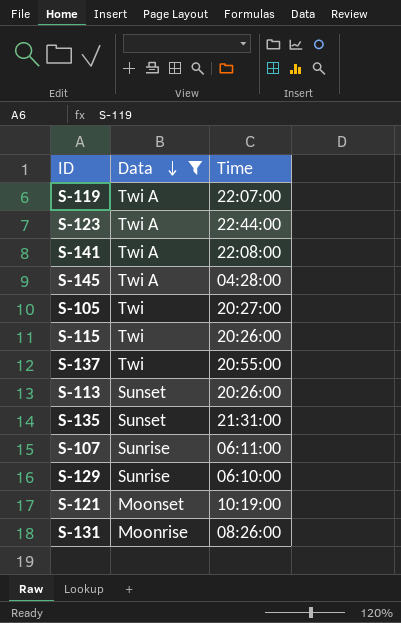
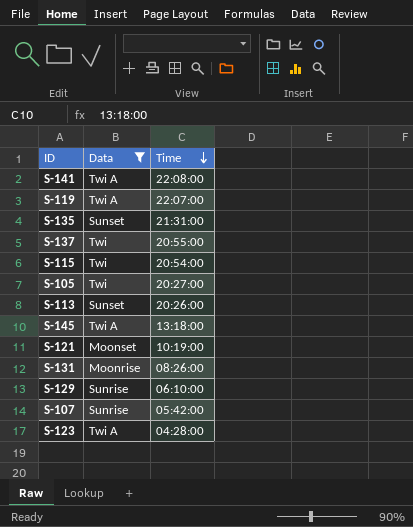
row order: Data descending -> Time descending
S-115 | Time: 20:26:00 -> 20:54:00
S-145 | Time: 04:28:00 -> 13:18:00
S-107 | Time: 06:11:00 -> 05:42:00
S-123 | Time: 22:44:00 -> 04:28:00

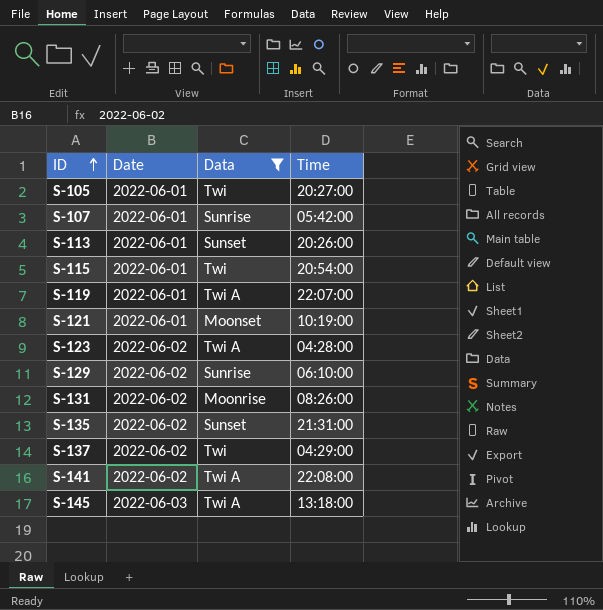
row order: Time descending -> ID ascending
column Date | position: none -> 2
S-137 | Time: 20:55:00 -> 04:29:00

